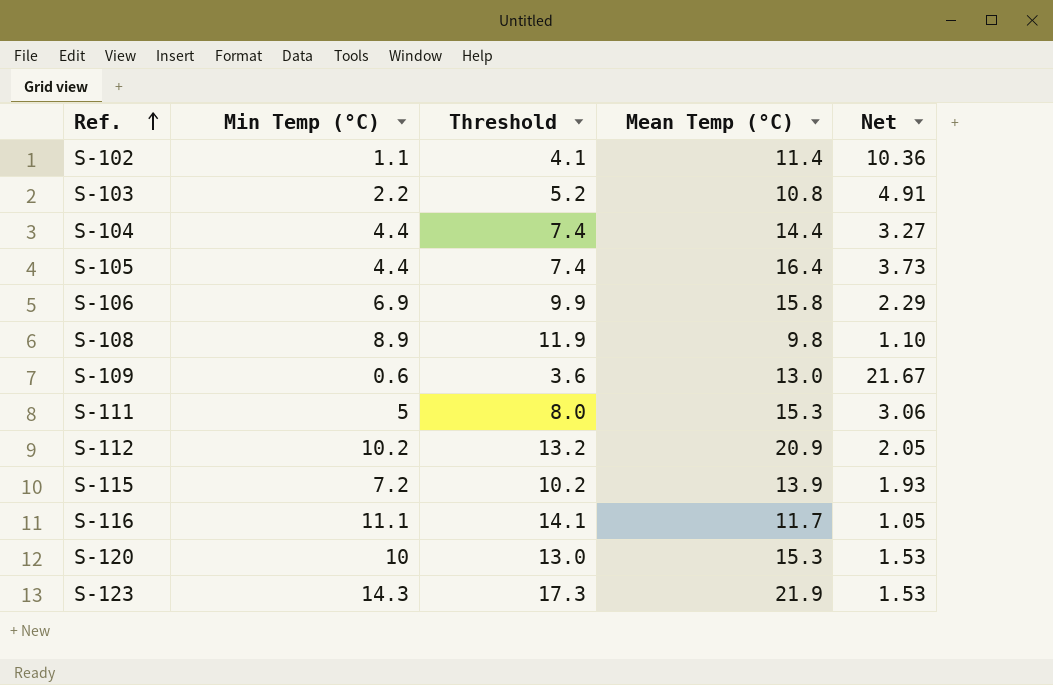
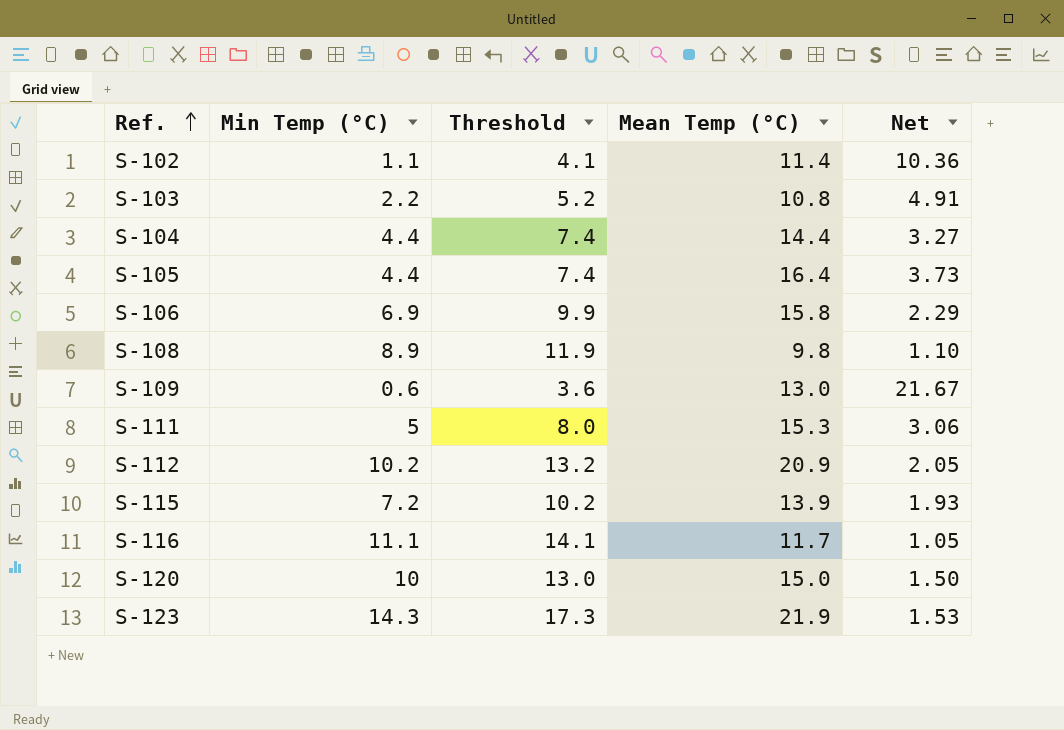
S-120 | Mean Temp (°C): 15.3 -> 15.0
S-120 | Net: 1.53 -> 1.50

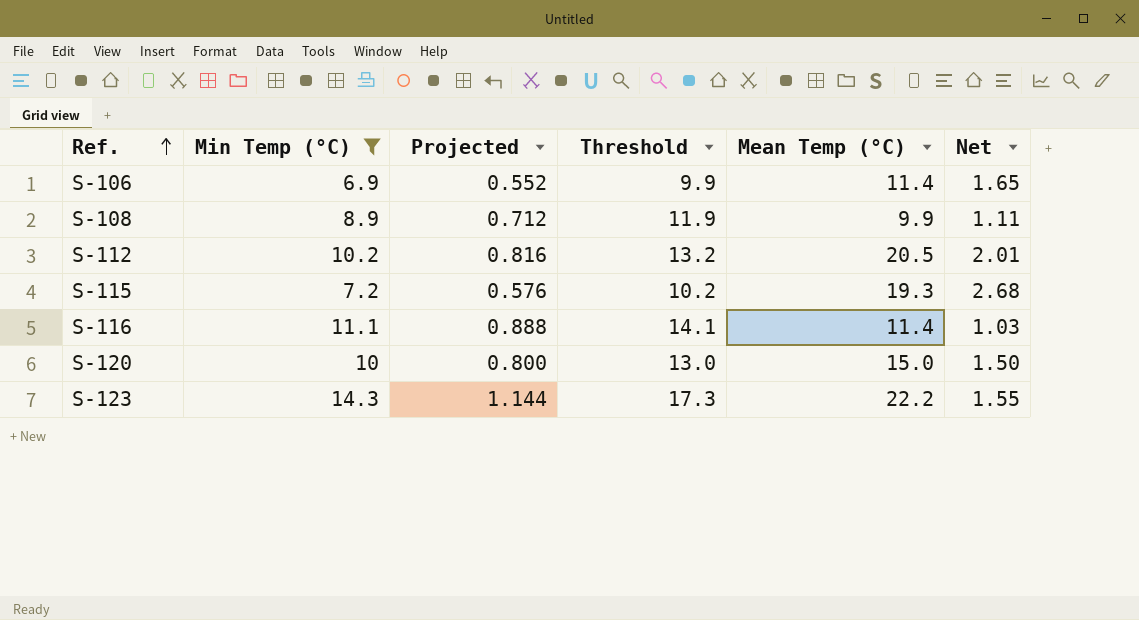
filter: none -> Min Temp (°C) >= 6.9
column Projected | formula: none -> [Min Temp (°C)] * 0.08
S-106 | Mean Temp (°C): 15.8 -> 11.4
S-106 | Net: 2.29 -> 1.65
S-108 | Mean Temp (°C): 9.8 -> 9.9
S-108 | Net: 1.10 -> 1.11
S-112 | Mean Temp (°C): 20.9 -> 20.5
S-112 | Net: 2.05 -> 2.01
S-115 | Mean Temp (°C): 13.9 -> 19.3
S-115 | Net: 1.93 -> 2.68
S-116 | Mean Temp (°C): 11.7 -> 11.4
S-116 | Net: 1.05 -> 1.03
S-123 | Mean Temp (°C): 21.9 -> 22.2
S-123 | Net: 1.53 -> 1.55

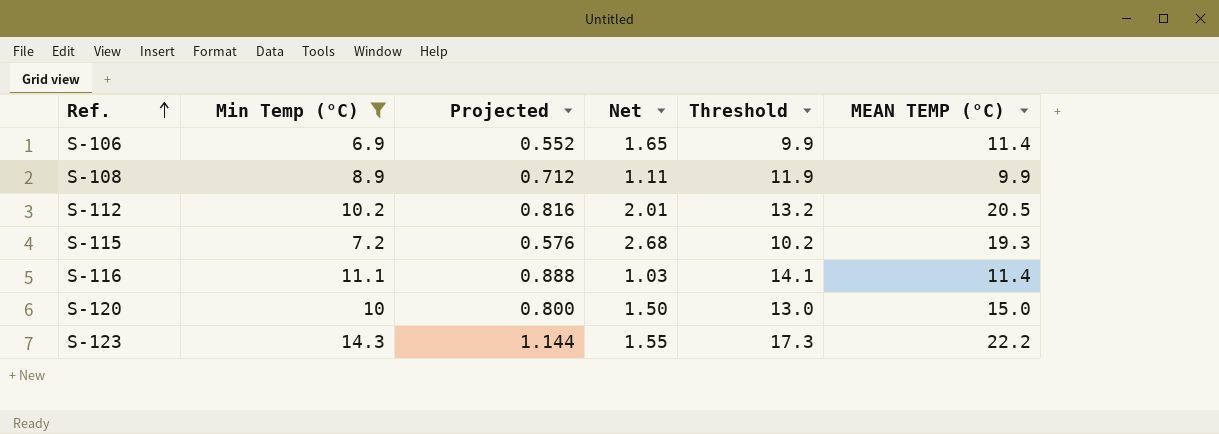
column Net | position: 6 -> 4
column name: Mean Temp (°C) -> MEAN TEMP (°C)

